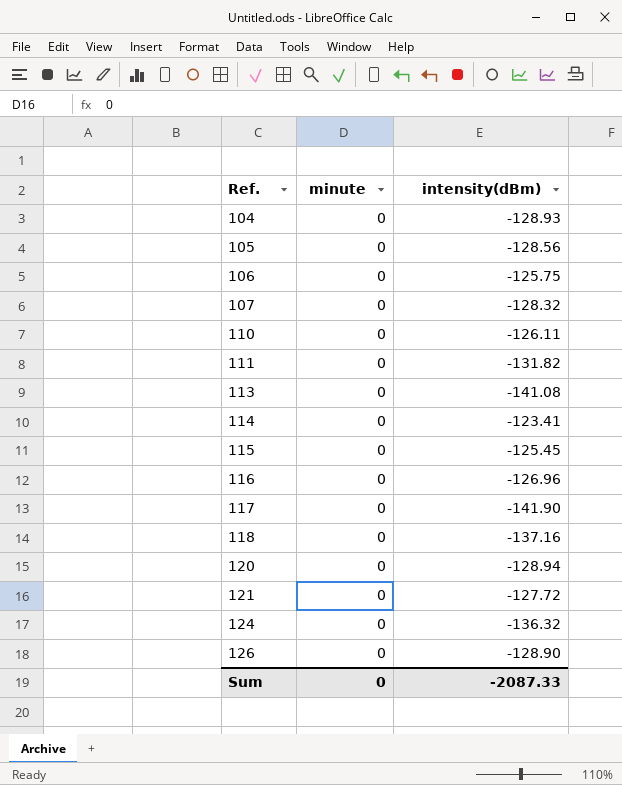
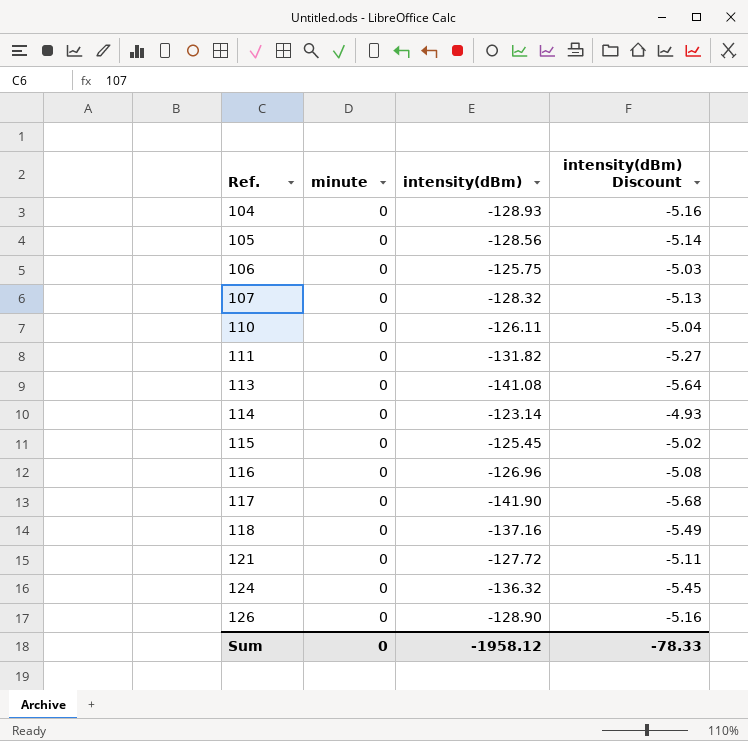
column intensity(dBm) Discount | formula: none -> [intensity(dBm)] * 0.04
row 120: 0 | -128.94 -> none
114 | intensity(dBm): -123.41 -> -123.14
Sum | intensity(dBm): -2087.33 -> -1958.12

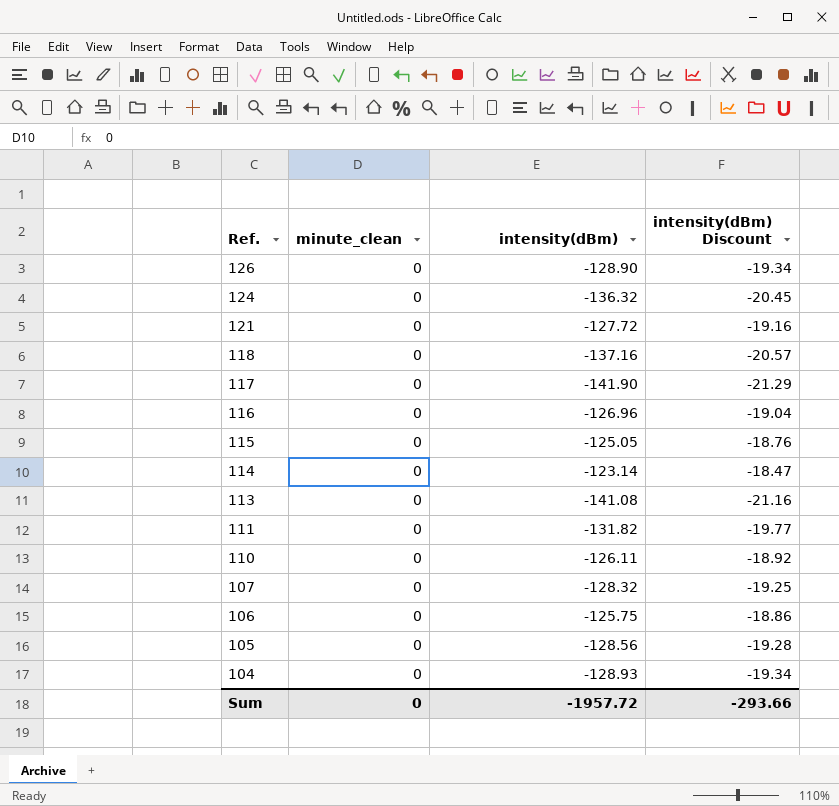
row order: Ref. ascending -> Ref. descending
column name: minute -> minute_clean
column intensity(dBm) Discount | formula: [intensity(dBm)] * 0.04 -> [intensity(dBm)] * 0.15
115 | intensity(dBm): -125.45 -> -125.05
Sum | intensity(dBm): -1958.12 -> -1957.72
Sum | intensity(dBm) Discount: -78.33 -> -293.66

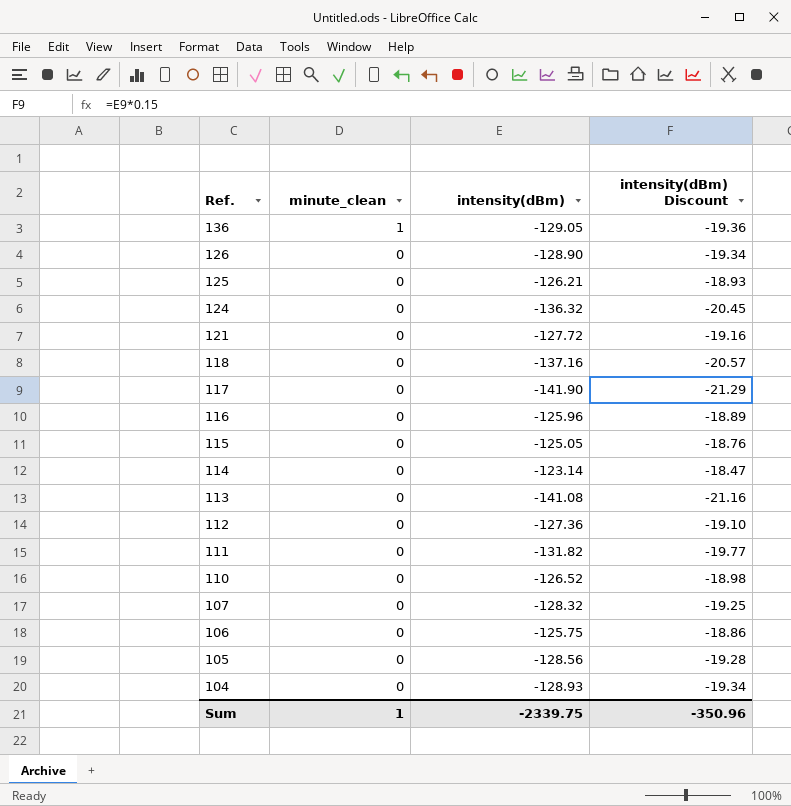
row 136: none -> 1 | -129.05 | -19.36
row 125: none -> 0 | -126.21 | -18.93
116 | intensity(dBm): -126.96 -> -125.96
116 | intensity(dBm) Discount: -19.04 -> -18.89
row 112: none -> 0 | -127.36 | -19.10
110 | intensity(dBm): -126.11 -> -126.52
110 | intensity(dBm) Discount: -18.92 -> -18.98
Sum | minute_clean: 0 -> 1
Sum | intensity(dBm): -1957.72 -> -2339.75
Sum | intensity(dBm) Discount: -293.66 -> -350.96

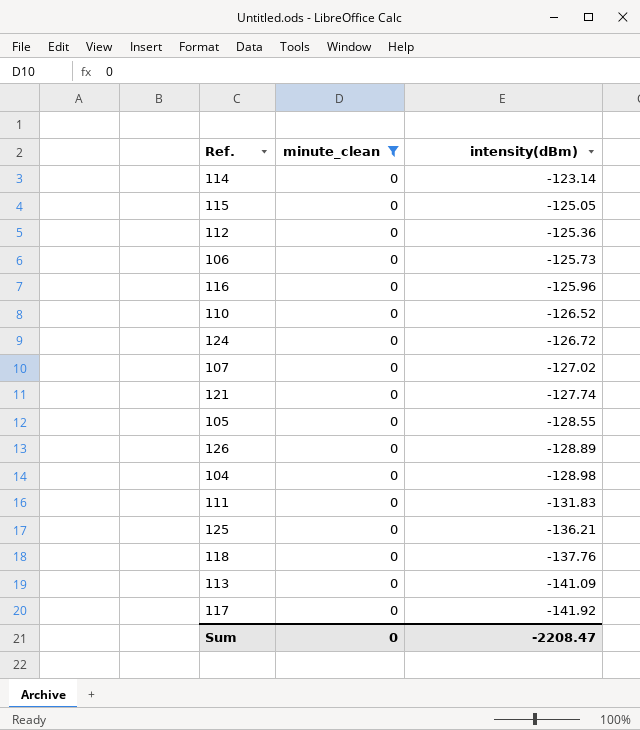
filter: none -> minute_clean = 0
row order: Ref. descending -> intensity(dBm) descending
column intensity(dBm) Discount | formula: [intensity(dBm)] * 0.15 -> none
112 | intensity(dBm): -127.36 -> -125.36
106 | intensity(dBm): -125.75 -> -125.73
124 | intensity(dBm): -136.32 -> -126.72
107 | intensity(dBm): -128.32 -> -127.02
121 | intensity(dBm): -127.72 -> -127.74
105 | intensity(dBm): -128.56 -> -128.55
126 | intensity(dBm): -128.90 -> -128.89
104 | intensity(dBm): -128.93 -> -128.98
111 | intensity(dBm): -131.82 -> -131.83
125 | intensity(dBm): -126.21 -> -136.21
118 | intensity(dBm): -137.16 -> -137.76
113 | intensity(dBm): -141.08 -> -141.09
117 | intensity(dBm): -141.90 -> -141.92
Sum | minute_clean: 1 -> 0
Sum | intensity(dBm): -2339.75 -> -2208.47

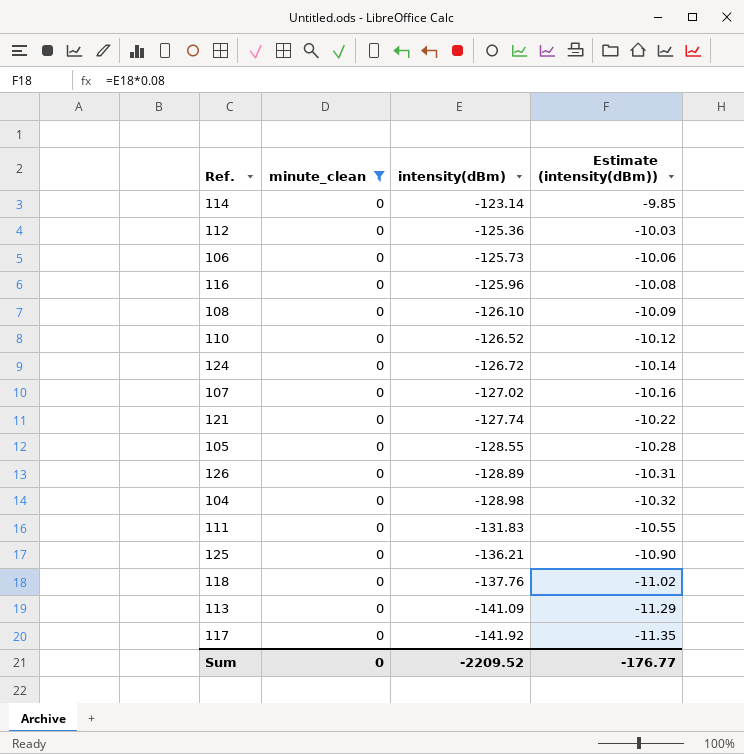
column Estimate (intensity(dBm)) | formula: none -> [intensity(dBm)] * 0.08
row 115: 0 | -125.05 -> none
row 108: none -> 0 | -126.10 | -10.09
Sum | intensity(dBm): -2208.47 -> -2209.52

